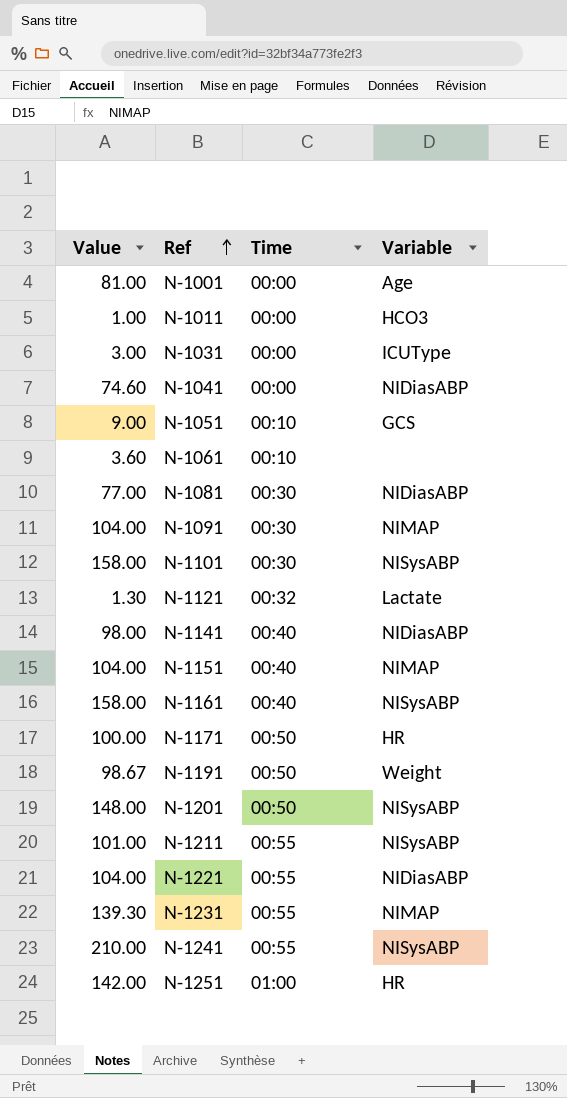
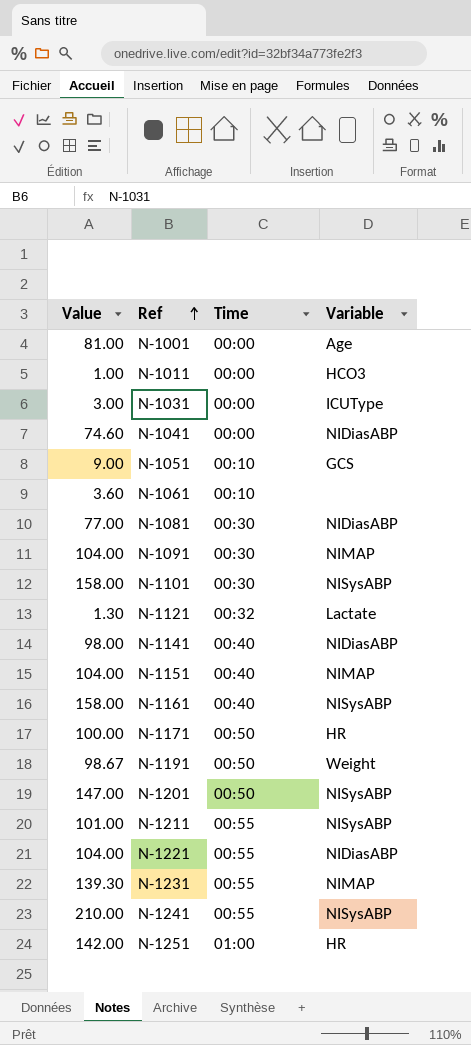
N-1201 | Value: 148.00 -> 147.00

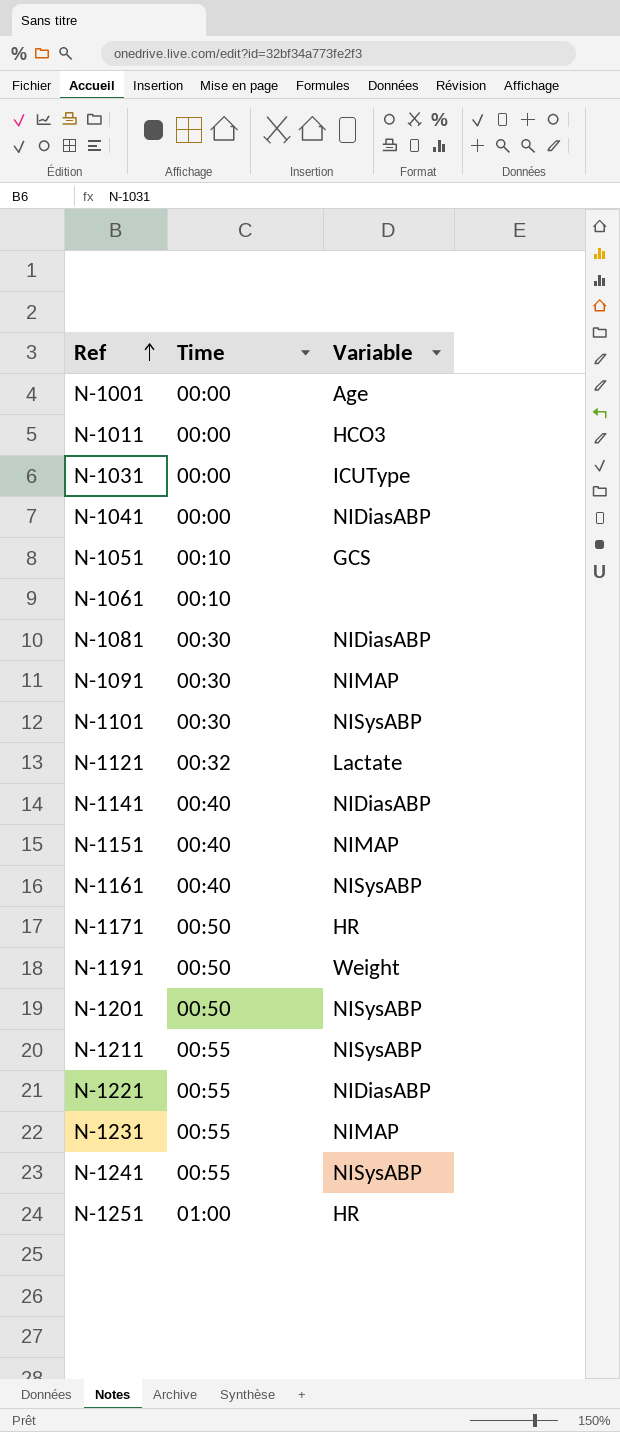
column Value | position: 1 -> none

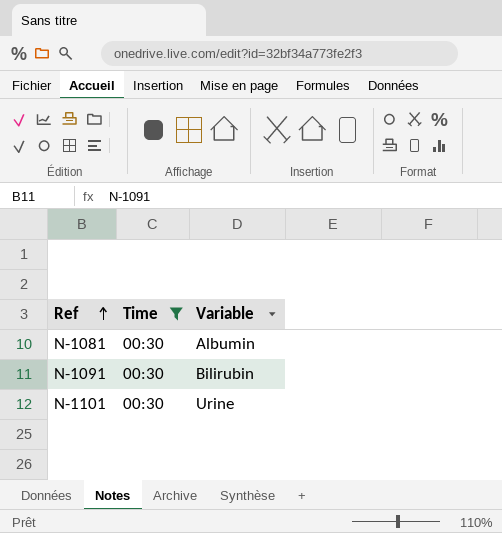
filter: none -> Time = 00:30
N-1081 | Variable: NIDiasABP -> Albumin
N-1091 | Variable: NIMAP -> Bilirubin
N-1101 | Variable: NISysABP -> Urine

